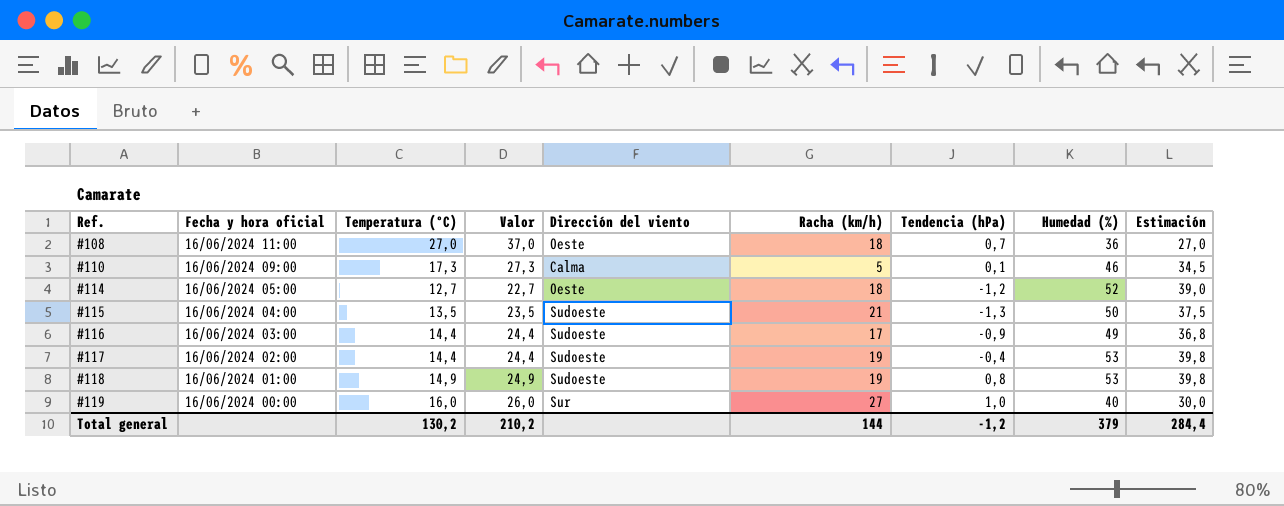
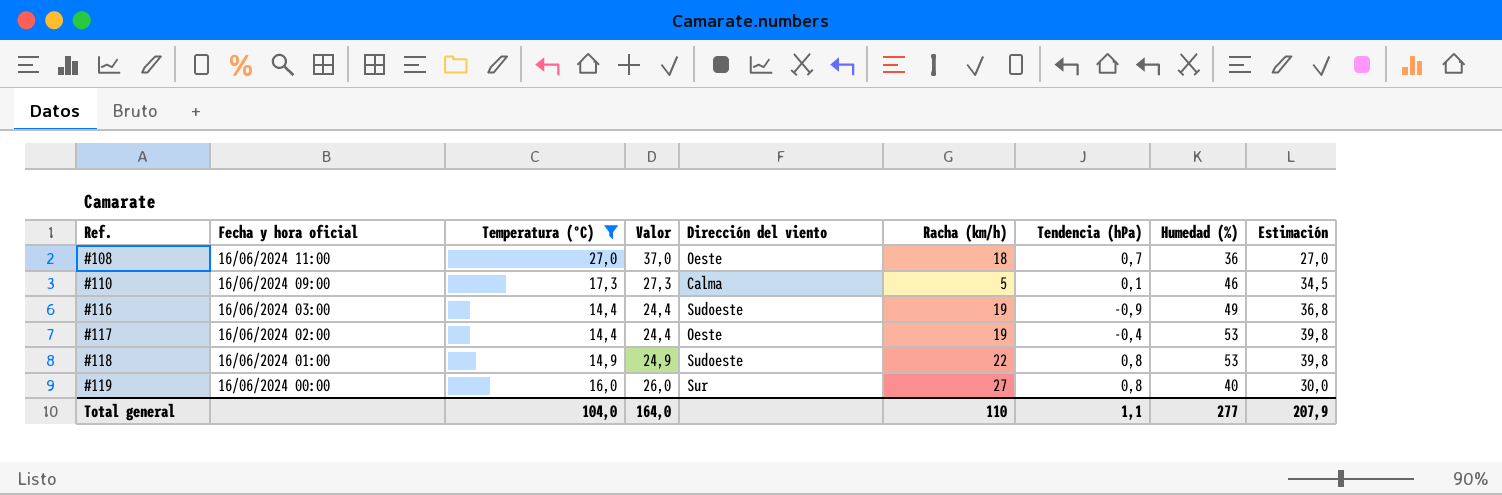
filter: none -> Temperatura (ºC) >= 14,4
#116 | Racha (km/h): 17 -> 19
#117 | Dirección del viento: Sudoeste -> Oeste
#118 | Racha (km/h): 19 -> 22
#119 | Tendencia (hPa): 1,0 -> 0,8
Total general | Temperatura (ºC): 130,2 -> 104,0
Total general | Valor: 210,2 -> 164,0
Total general | Racha (km/h): 144 -> 110
Total general | Tendencia (hPa): -1,2 -> 1,1
Total general | Humedad (%): 379 -> 277
Total general | Estimación: 284,4 -> 207,9

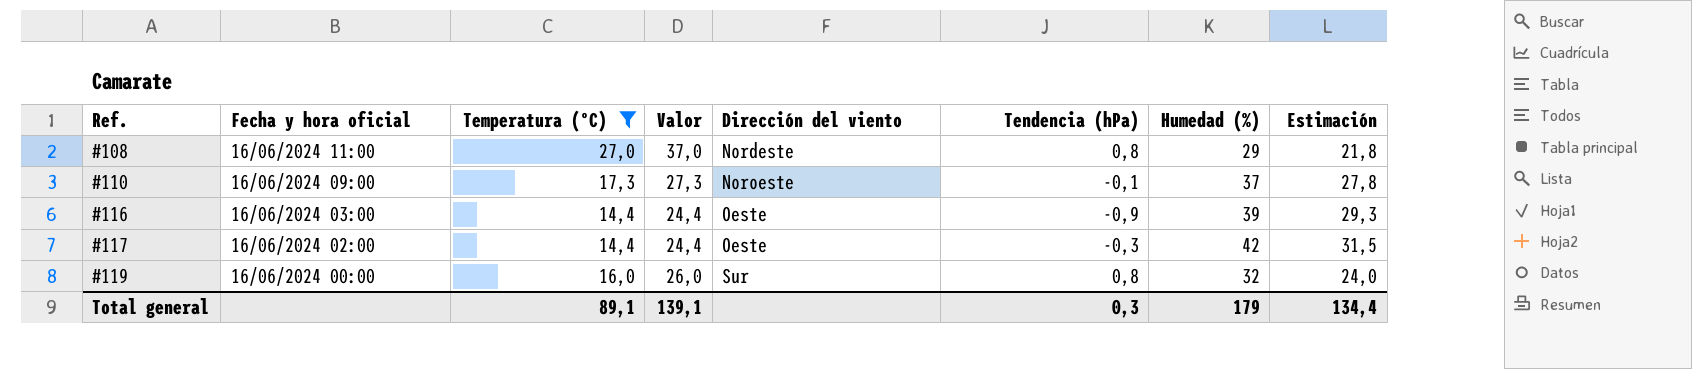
column Racha (km/h) | position: 6 -> none
row #118: 16/06/2024 01:00 | 14,9 | 24,9 | Sudoeste | 22 | 0,8 | 53 | 39,8 -> none
#108 | Dirección del viento: Oeste -> Nordeste
#108 | Tendencia (hPa): 0,7 -> 0,8
#108 | Humedad (%): 36 -> 29
#108 | Estimación: 27,0 -> 21,8
#110 | Dirección del viento: Calma -> Noroeste
#110 | Tendencia (hPa): 0,1 -> -0,1
#110 | Humedad (%): 46 -> 37
#110 | Estimación: 34,5 -> 27,8
#116 | Dirección del viento: Sudoeste -> Oeste
#116 | Humedad (%): 49 -> 39
#116 | Estimación: 36,8 -> 29,3
#117 | Tendencia (hPa): -0,4 -> -0,3
#117 | Humedad (%): 53 -> 42
#117 | Estimación: 39,8 -> 31,5
#119 | Humedad (%): 40 -> 32
#119 | Estimación: 30,0 -> 24,0
Total general | Temperatura (ºC): 104,0 -> 89,1
Total general | Valor: 164,0 -> 139,1
Total general | Tendencia (hPa): 1,1 -> 0,3
Total general | Humedad (%): 277 -> 179
Total general | Estimación: 207,9 -> 134,4

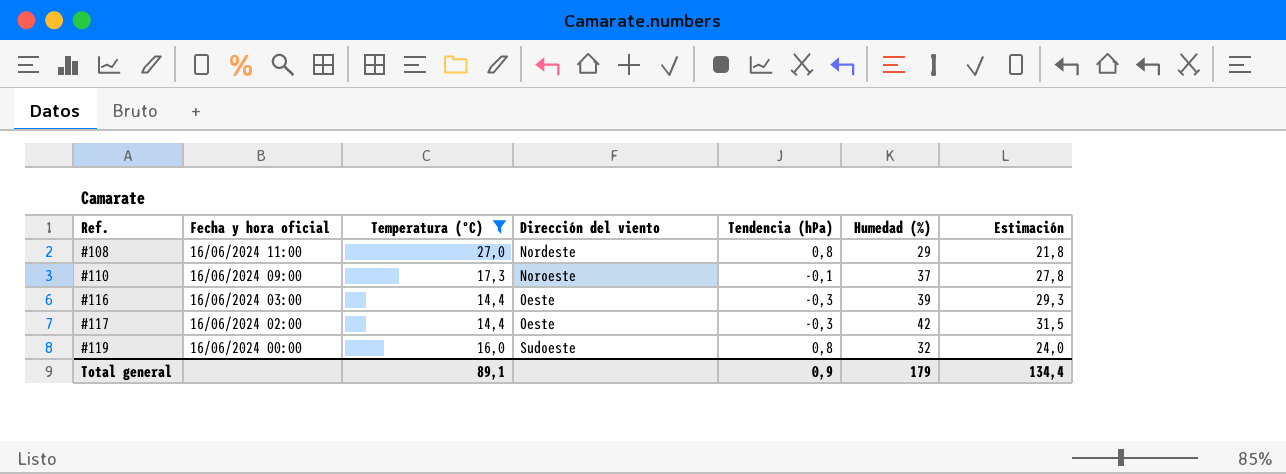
column Valor | formula: [Temperatura (ºC)] + 10 -> none
#116 | Tendencia (hPa): -0,9 -> -0,3
#119 | Dirección del viento: Sur -> Sudoeste
Total general | Tendencia (hPa): 0,3 -> 0,9

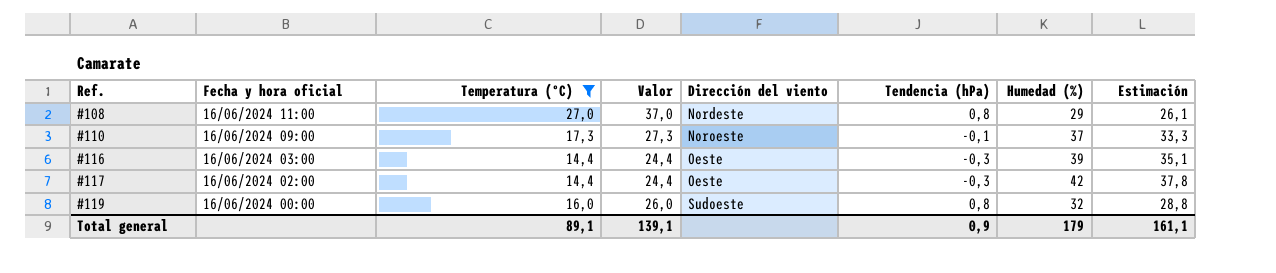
column Valor | formula: none -> [Temperatura (ºC)] + 10
column Estimación | formula: [Humedad (%)] * 0,75 -> [Humedad (%)] * 0,9
Total general | Estimación: 134,4 -> 161,1

